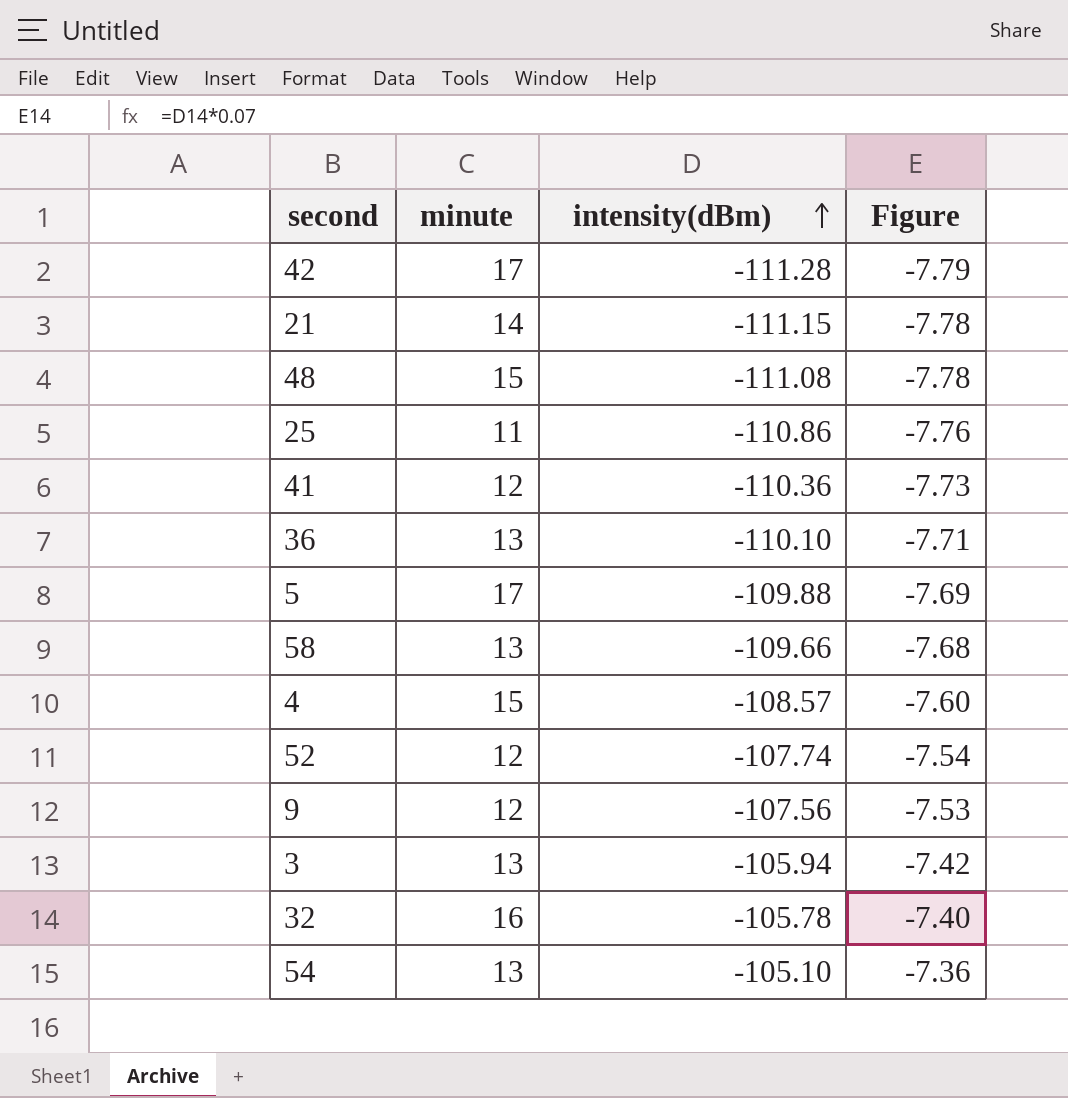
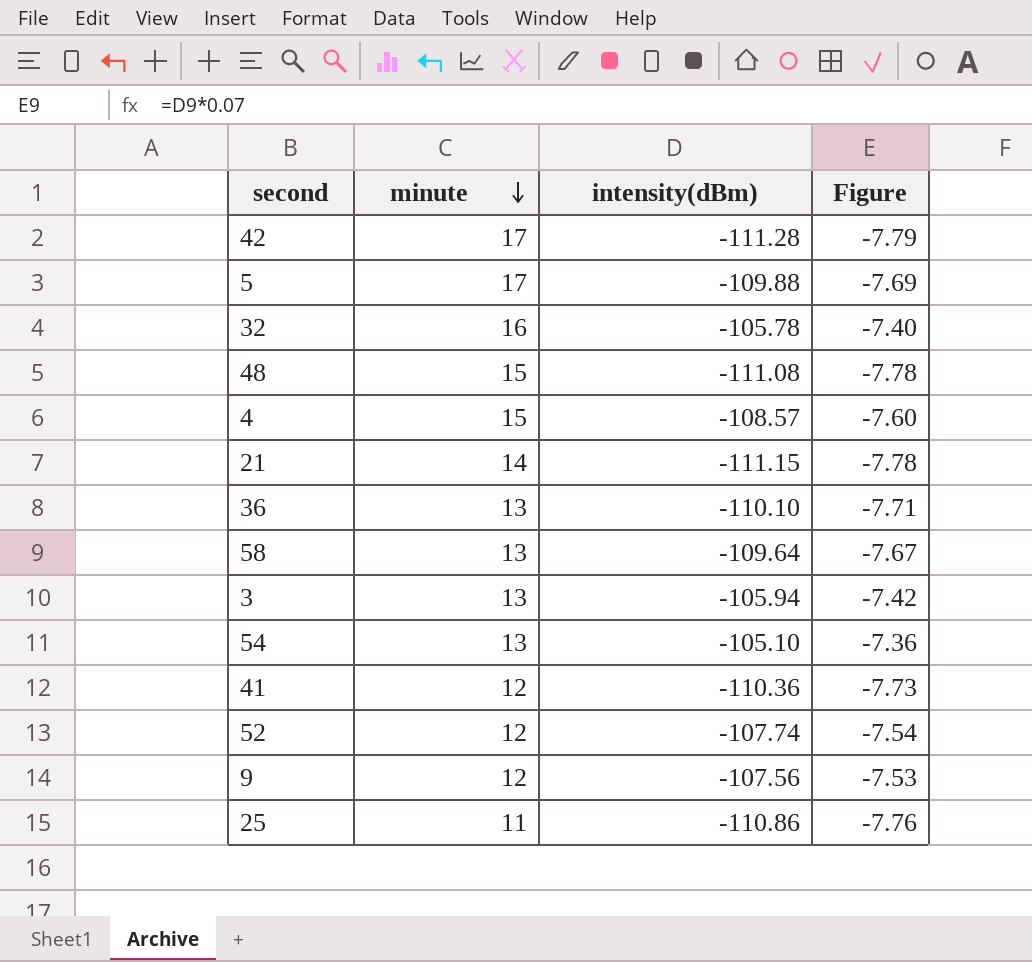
row order: intensity(dBm) ascending -> minute descending
58 | intensity(dBm): -109.66 -> -109.64
58 | Figure: -7.68 -> -7.67

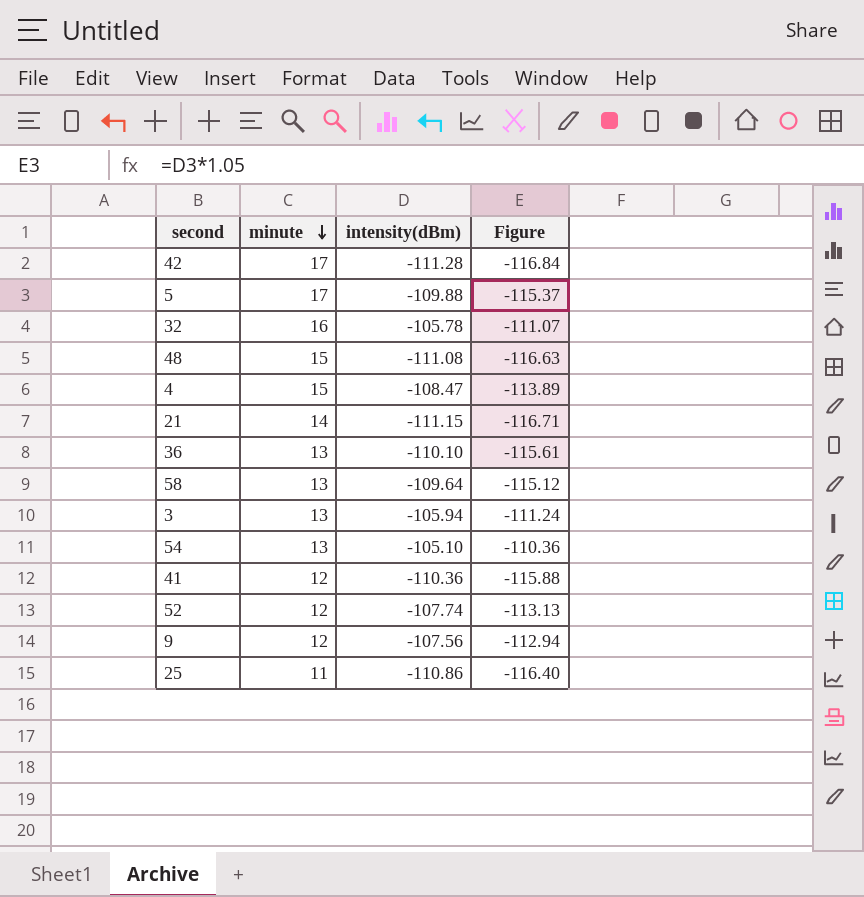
column Figure | formula: [intensity(dBm)] * 0.07 -> [intensity(dBm)] * 1.05
4 | intensity(dBm): -108.57 -> -108.47

